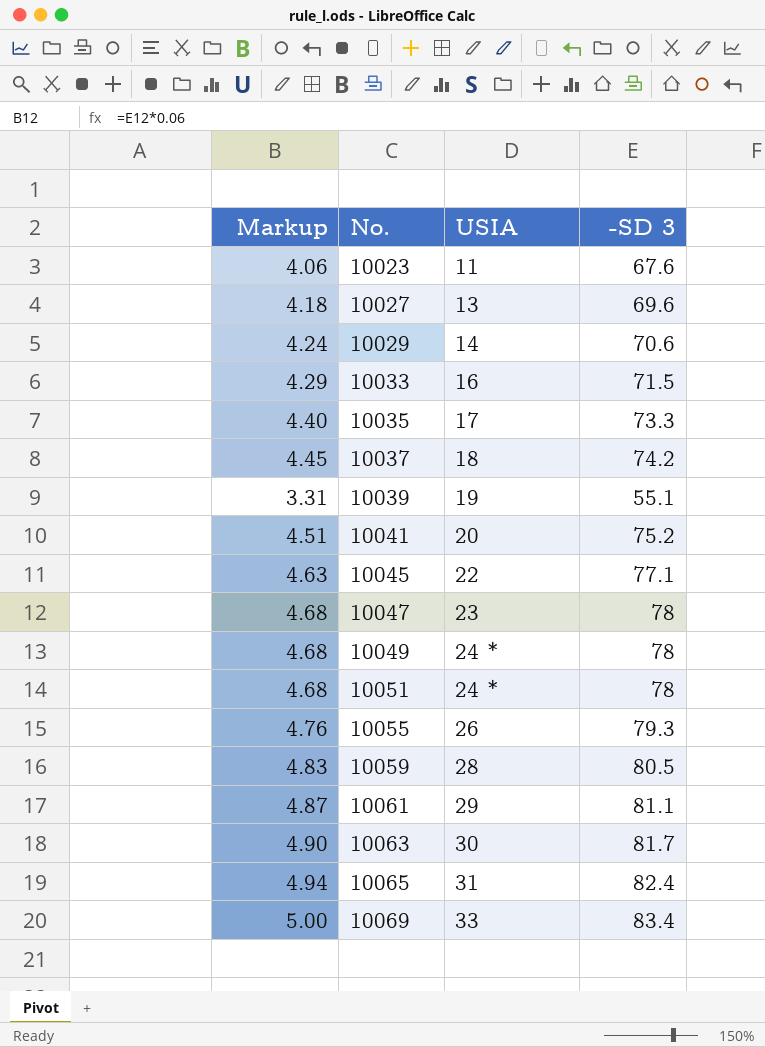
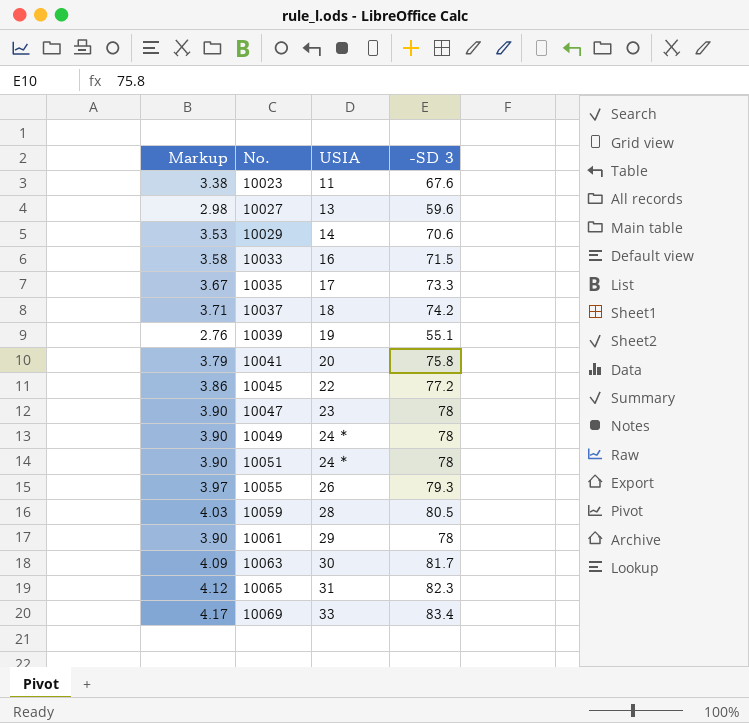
column Markup | formula: [-SD 3] * 0.06 -> [-SD 3] * 0.05
10027 | -SD 3: 69.6 -> 59.6
10041 | -SD 3: 75.2 -> 75.8
10045 | -SD 3: 77.1 -> 77.2
10061 | -SD 3: 81.1 -> 78
10065 | -SD 3: 82.4 -> 82.3

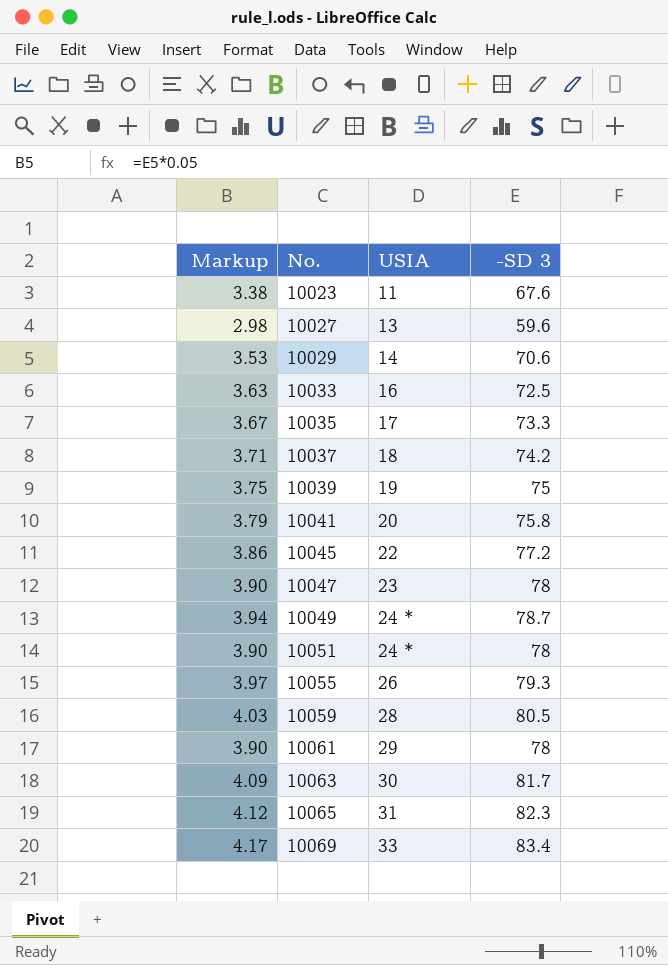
10033 | Markup: 3.58 -> 3.63
10033 | -SD 3: 71.5 -> 72.5
10039 | Markup: 2.76 -> 3.75
10039 | -SD 3: 55.1 -> 75
10049 | Markup: 3.90 -> 3.94
10049 | -SD 3: 78 -> 78.7

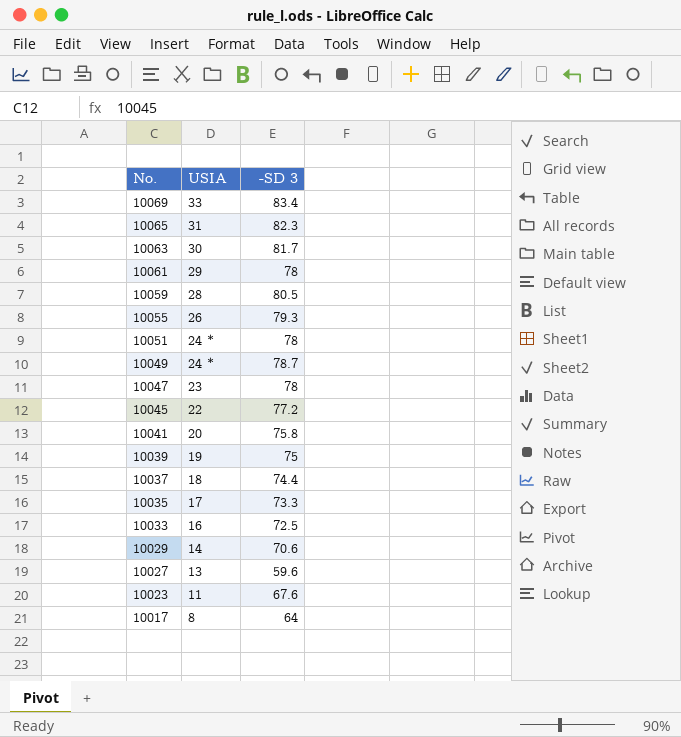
row order: No. ascending -> No. descending
column Markup | formula: [-SD 3] * 0.05 -> none
10037 | -SD 3: 74.2 -> 74.4
row 10017: none -> 8 | 64

